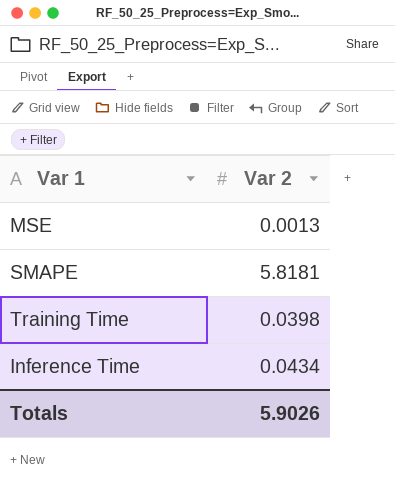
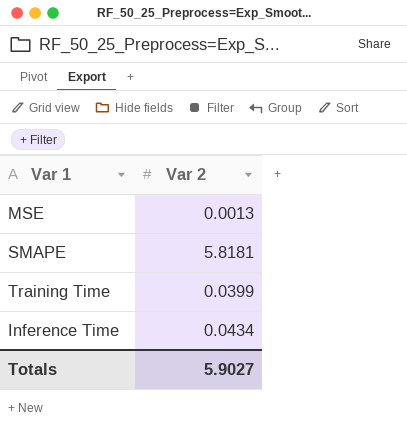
Training Time | Var 2: 0.0398 -> 0.0399
Totals | Var 2: 5.9026 -> 5.9027

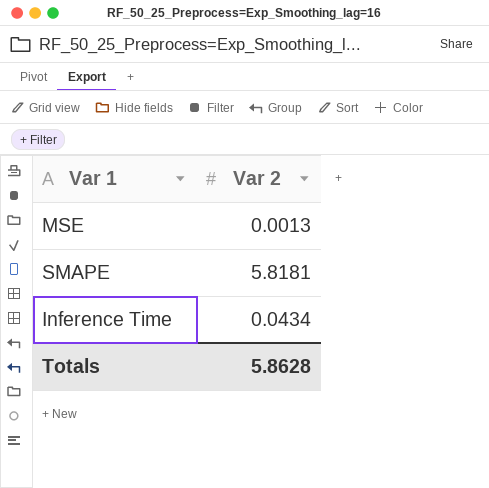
row Training Time: 0.0399 -> none
Totals | Var 2: 5.9027 -> 5.8628

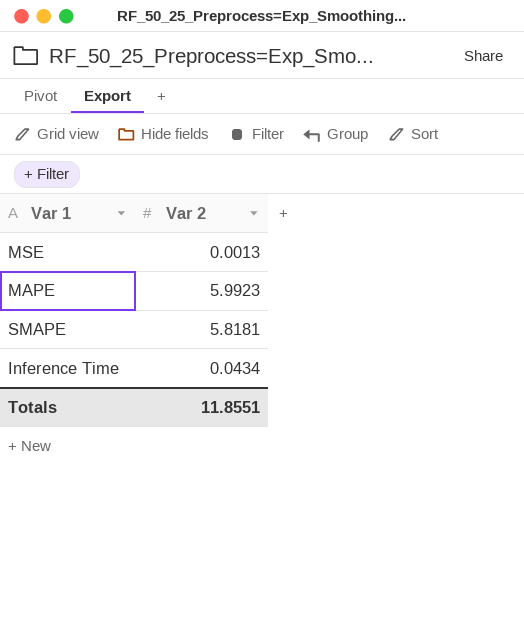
row MAPE: none -> 5.9923
Totals | Var 2: 5.8628 -> 11.8551

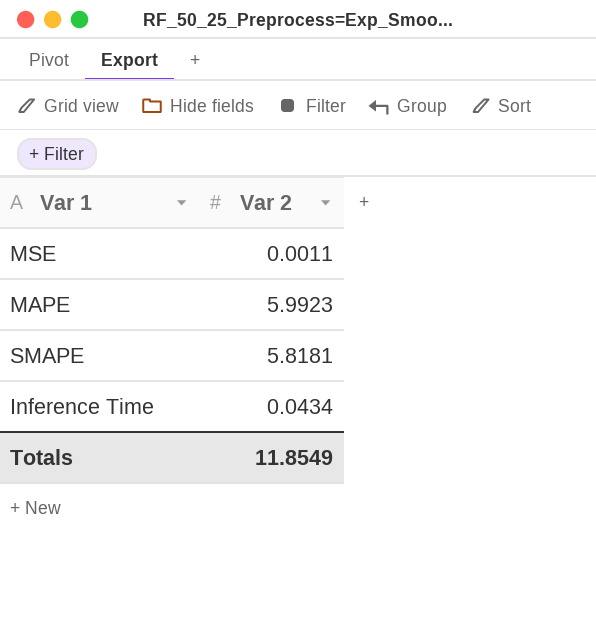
MSE | Var 2: 0.0013 -> 0.0011
Totals | Var 2: 11.8551 -> 11.8549

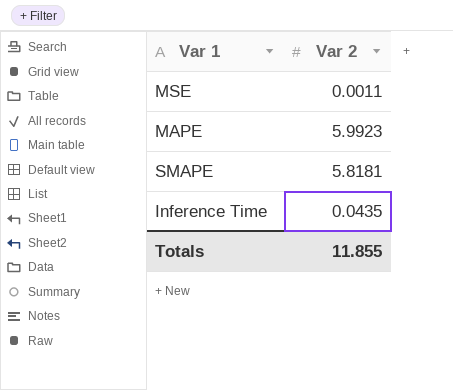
Inference Time | Var 2: 0.0434 -> 0.0435
Totals | Var 2: 11.8549 -> 11.855

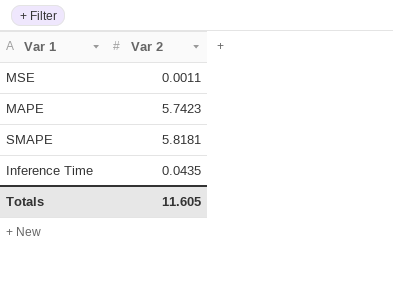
MAPE | Var 2: 5.9923 -> 5.7423
Totals | Var 2: 11.855 -> 11.605

